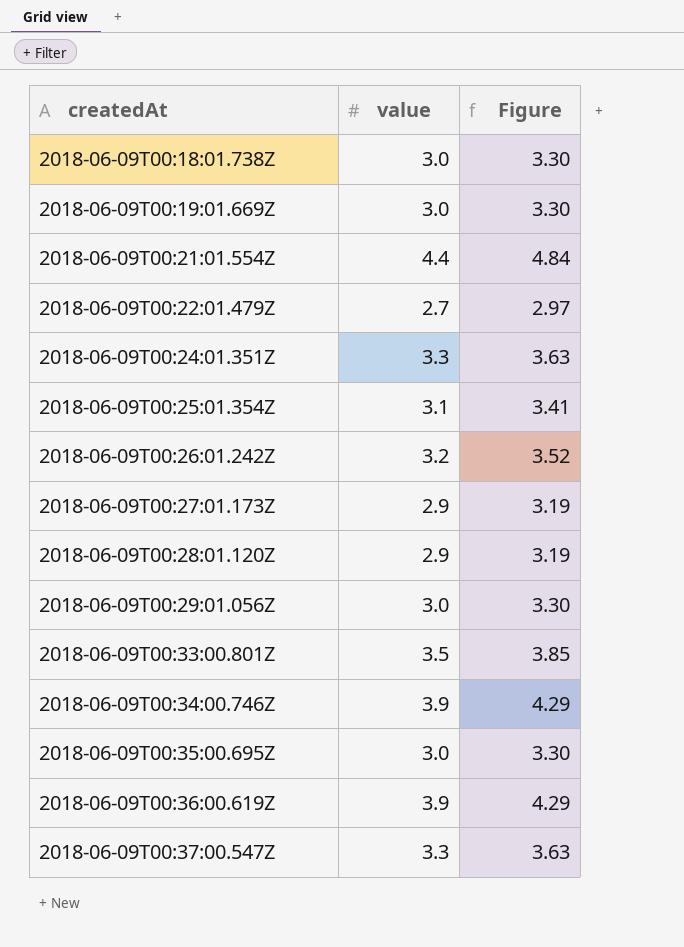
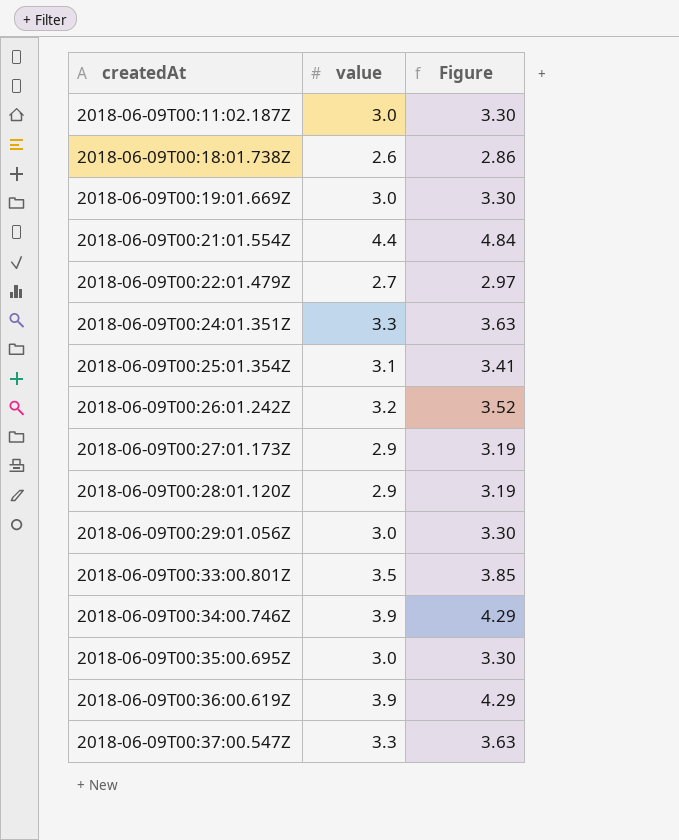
row 2018-06-09T00:11:02.187Z: none -> 3.0 | 3.30
2018-06-09T00:18:01.738Z | value: 3.0 -> 2.6
2018-06-09T00:18:01.738Z | Figure: 3.30 -> 2.86

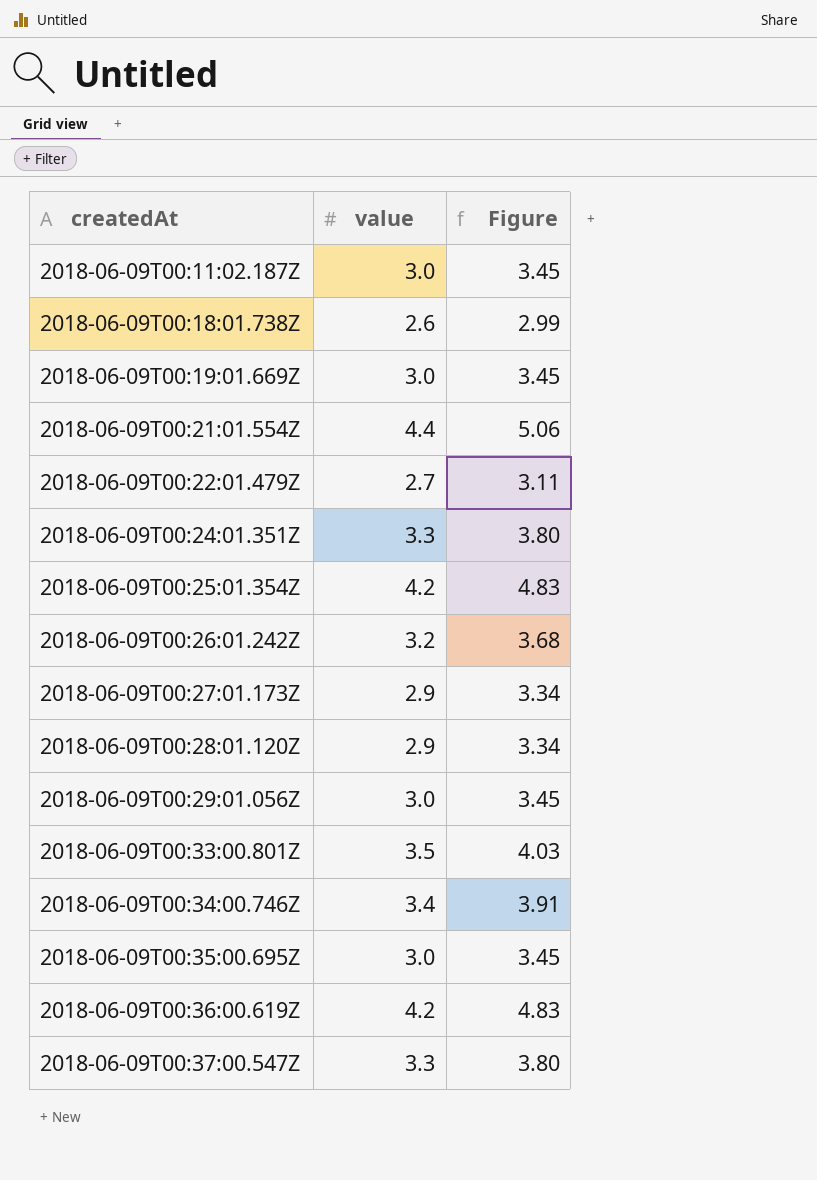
column Figure | formula: [value] * 1.1 -> [value] * 1.15
2018-06-09T00:25:01.354Z | value: 3.1 -> 4.2
2018-06-09T00:34:00.746Z | value: 3.9 -> 3.4
2018-06-09T00:36:00.619Z | value: 3.9 -> 4.2

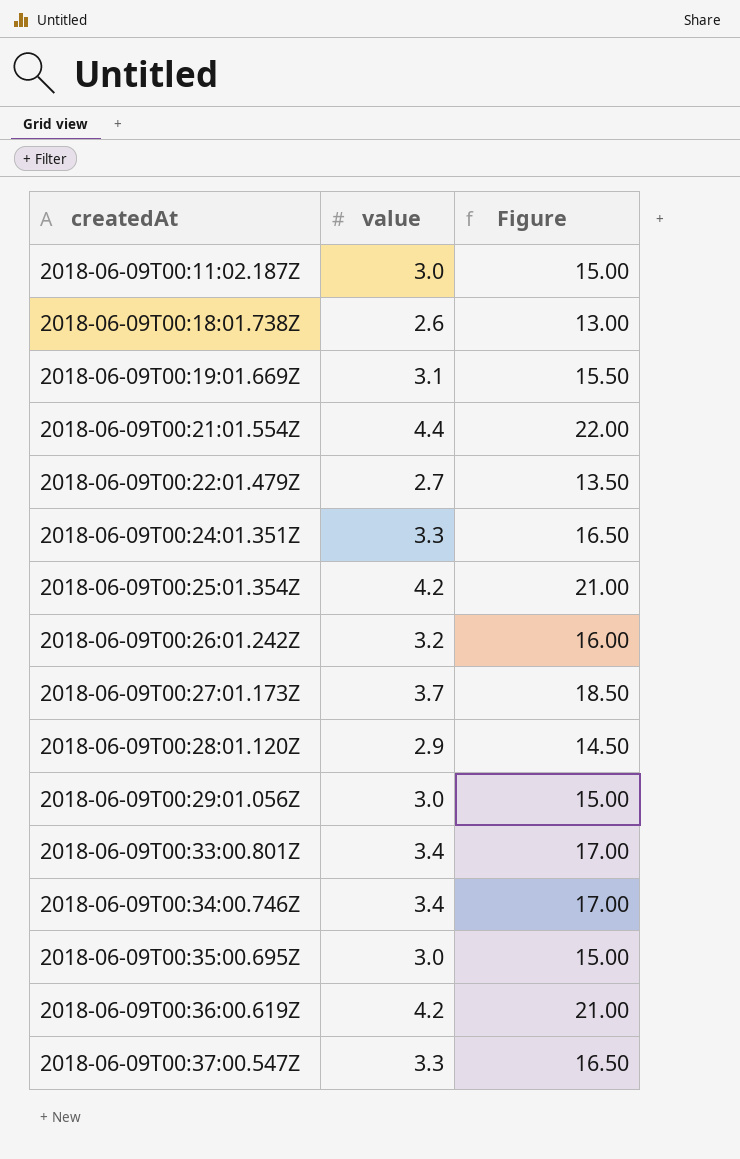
column Figure | formula: [value] * 1.15 -> [value] * 5
2018-06-09T00:19:01.669Z | value: 3.0 -> 3.1
2018-06-09T00:27:01.173Z | value: 2.9 -> 3.7
2018-06-09T00:33:00.801Z | value: 3.5 -> 3.4

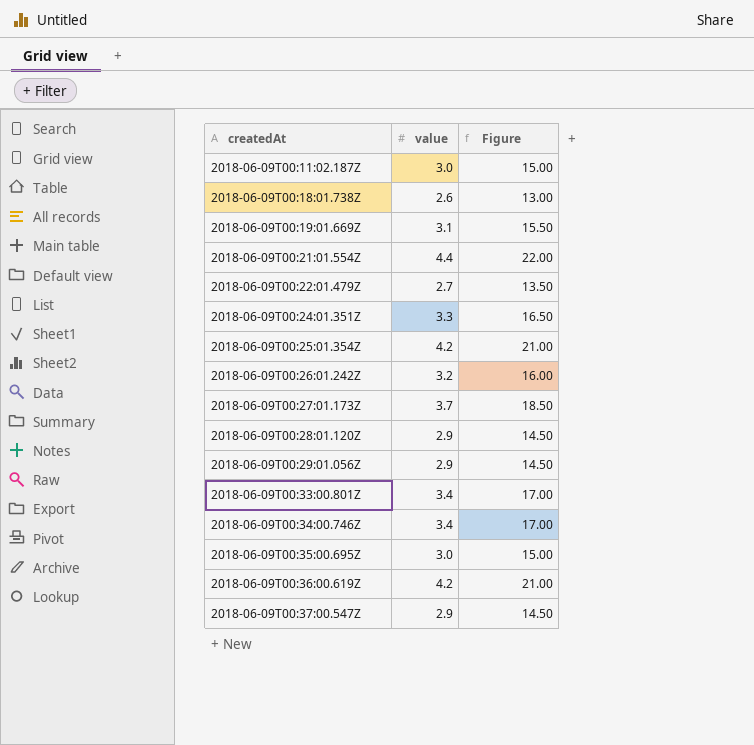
2018-06-09T00:29:01.056Z | value: 3.0 -> 2.9
2018-06-09T00:29:01.056Z | Figure: 15.00 -> 14.50
2018-06-09T00:37:00.547Z | value: 3.3 -> 2.9
2018-06-09T00:37:00.547Z | Figure: 16.50 -> 14.50

